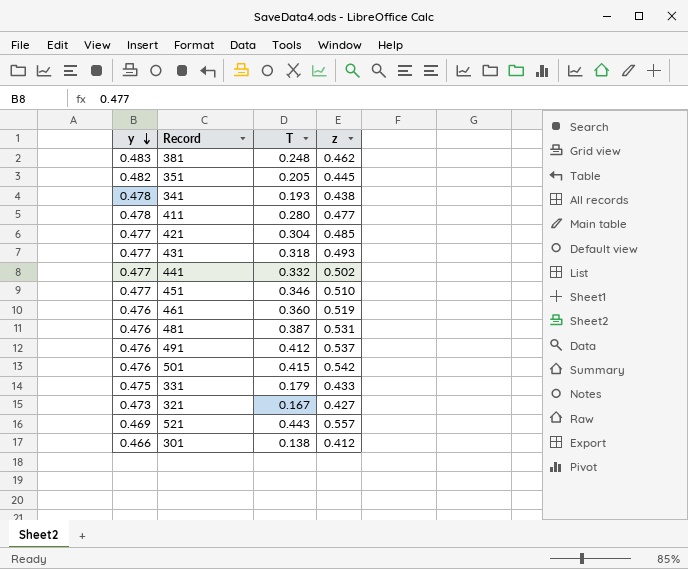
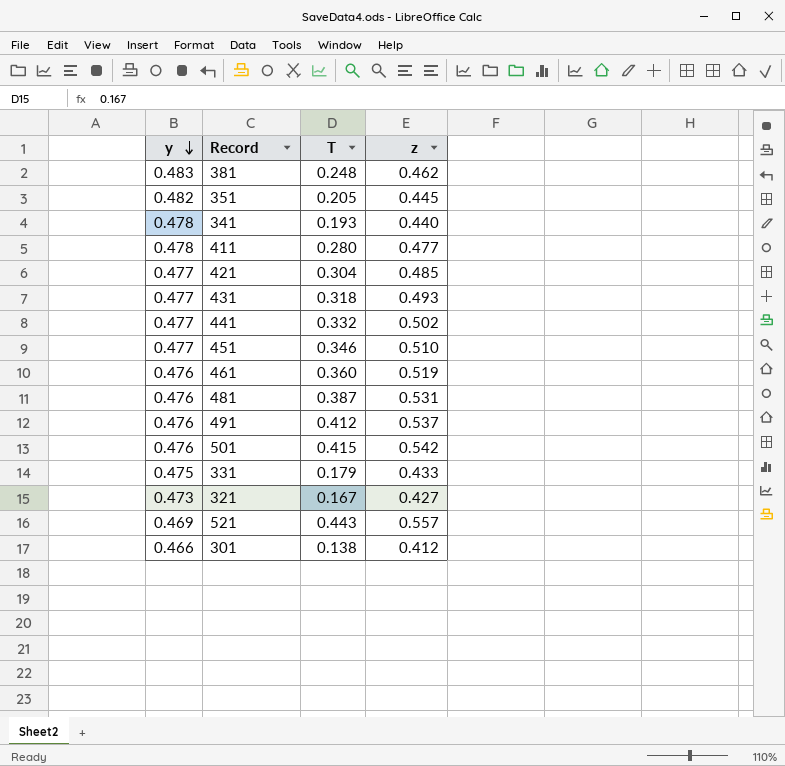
341 | z: 0.438 -> 0.440

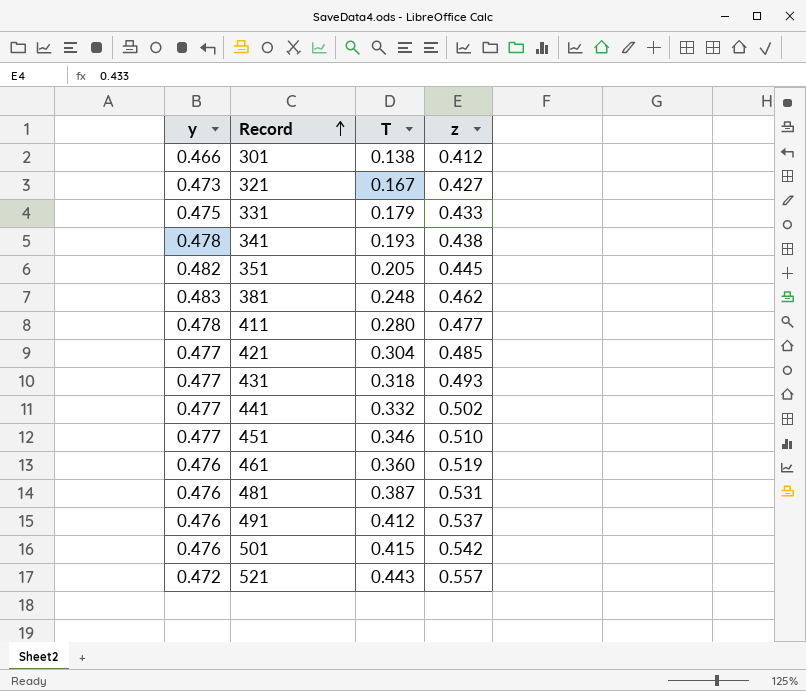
row order: y descending -> Record ascending
341 | z: 0.440 -> 0.438
521 | y: 0.469 -> 0.472

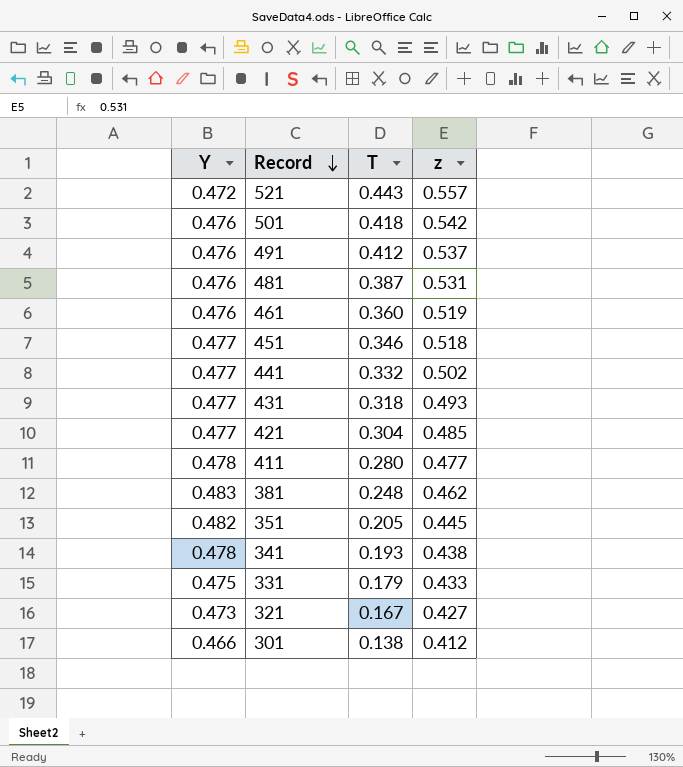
row order: Record ascending -> Record descending
column name: y -> Y
501 | T: 0.415 -> 0.418
451 | z: 0.510 -> 0.518

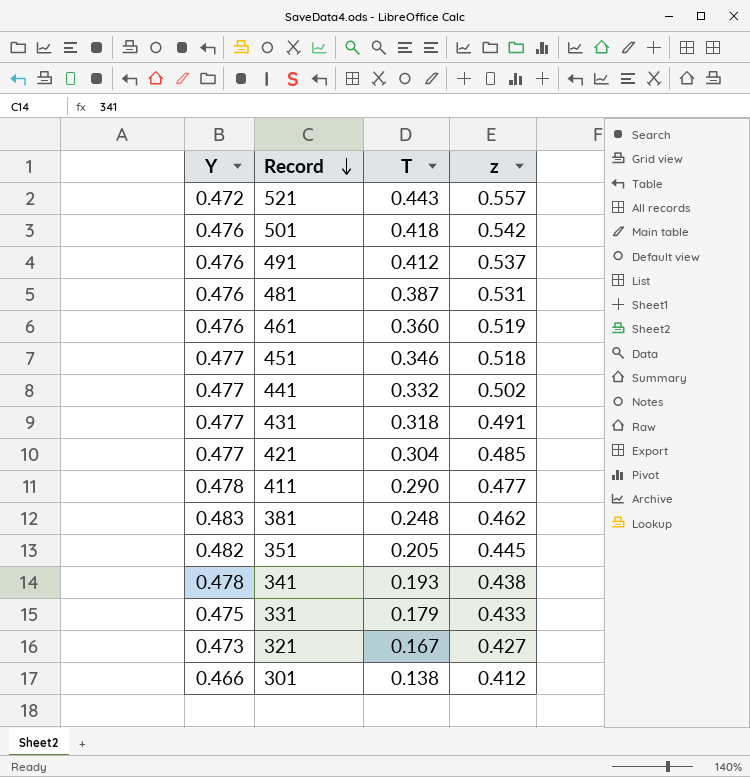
431 | z: 0.493 -> 0.491
411 | T: 0.280 -> 0.290

